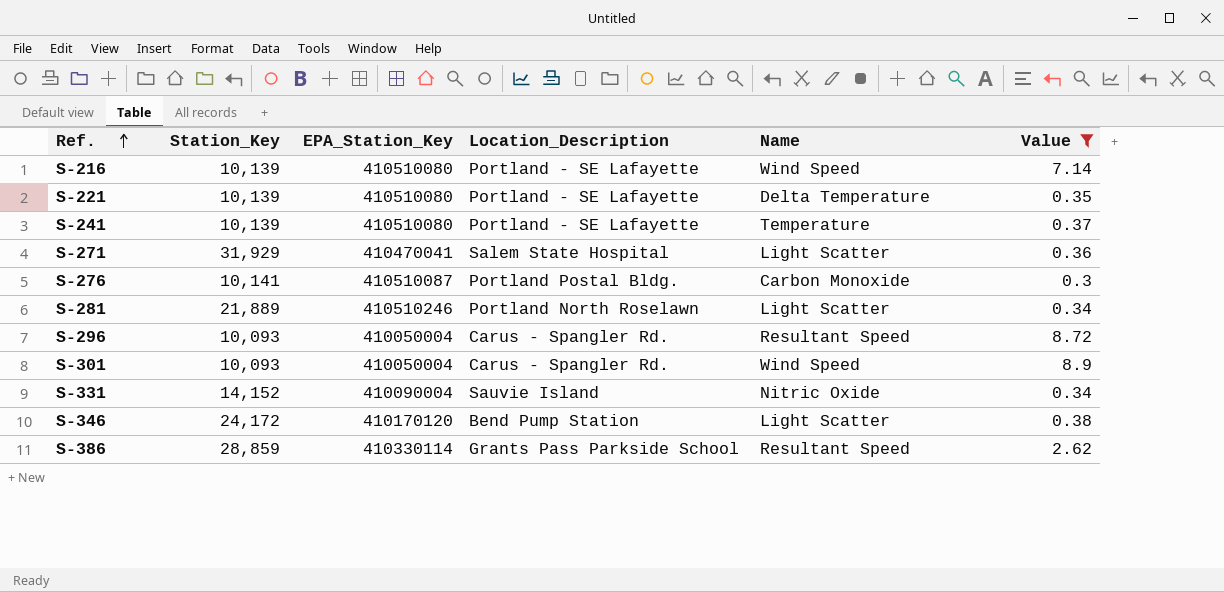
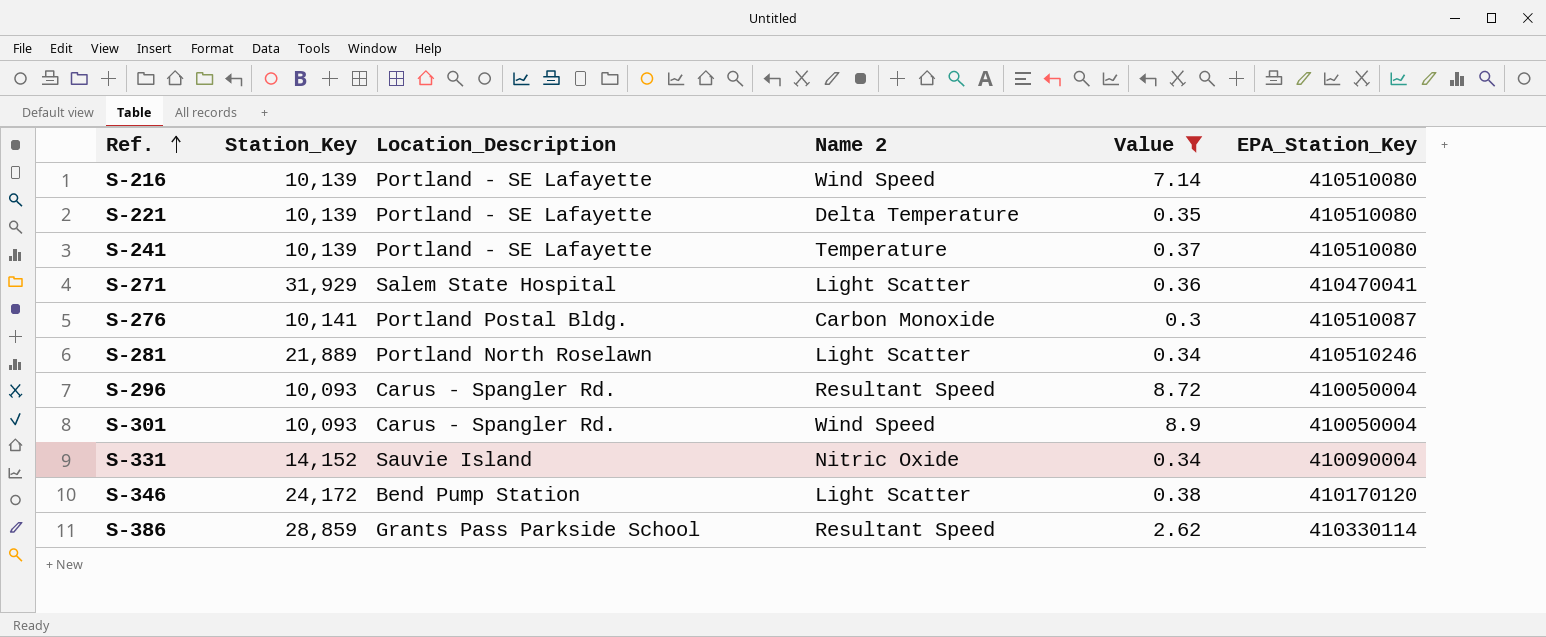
column name: Name -> Name 2
column EPA_Station_Key | position: 3 -> 6

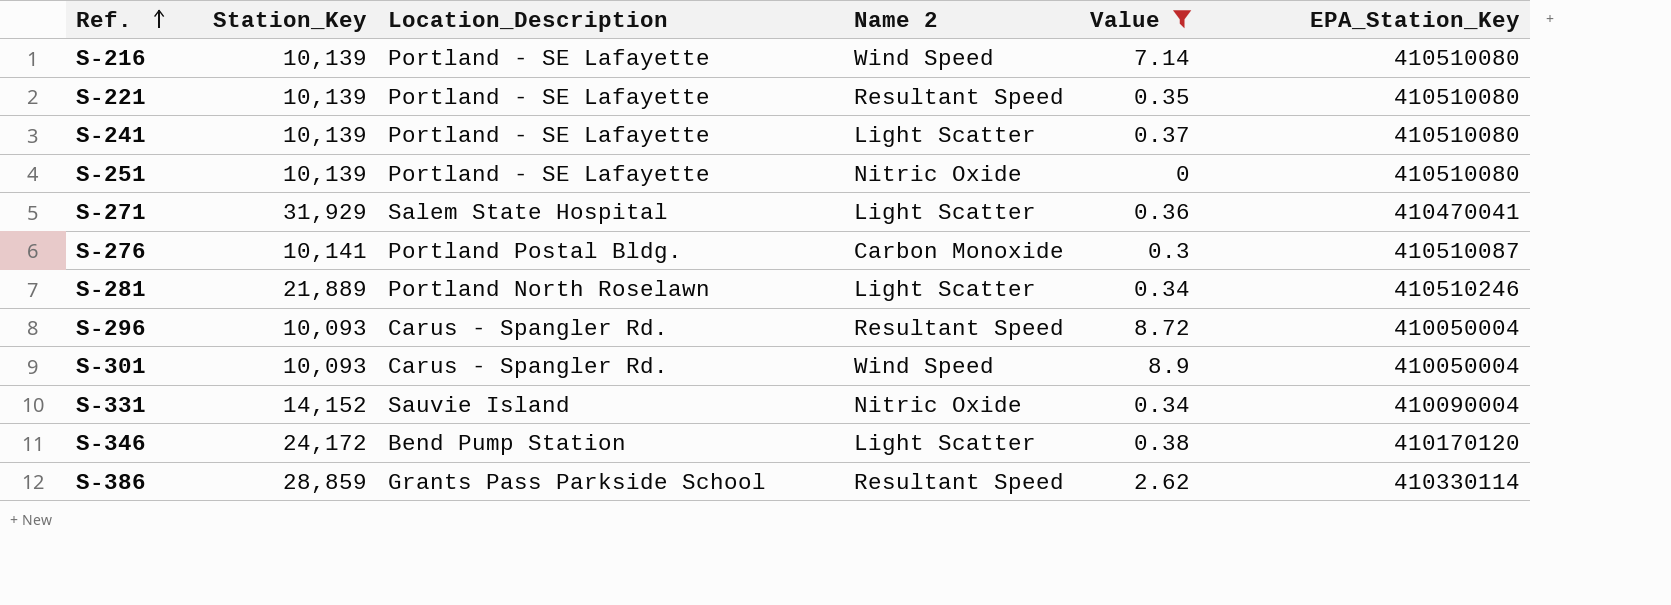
S-221 | Name 2: Delta Temperature -> Resultant Speed
S-241 | Name 2: Temperature -> Light Scatter
row S-251: none -> 10,139 | Portland - SE Lafayette | Nitric Oxide | 0 | 410510080

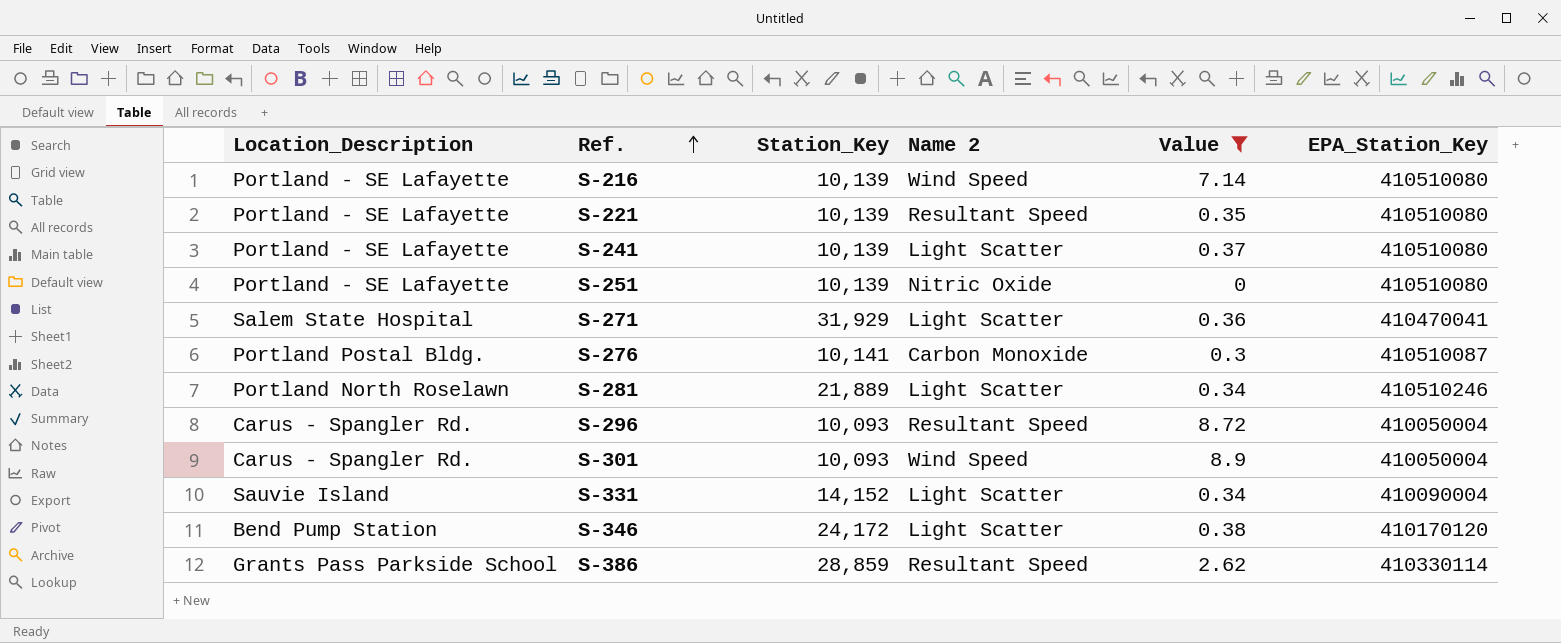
column Location_Description | position: 3 -> 1
S-331 | Name 2: Nitric Oxide -> Light Scatter

